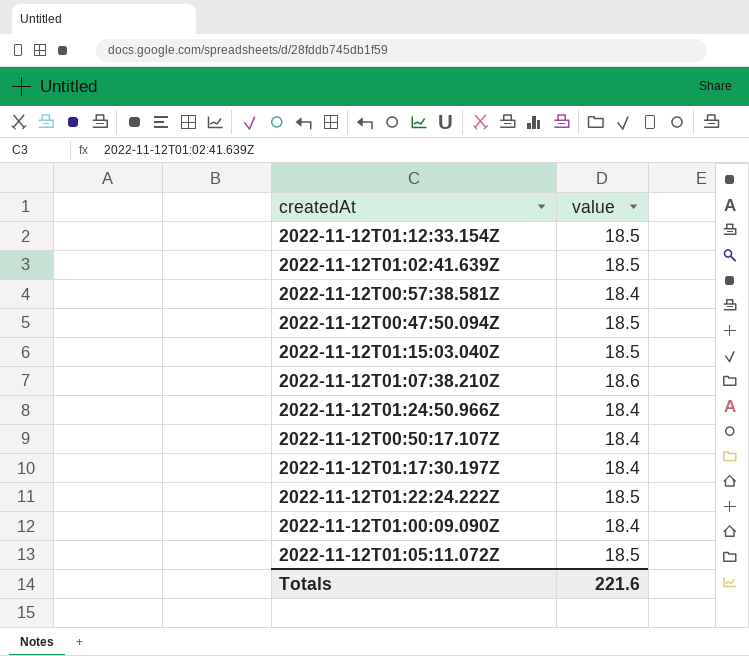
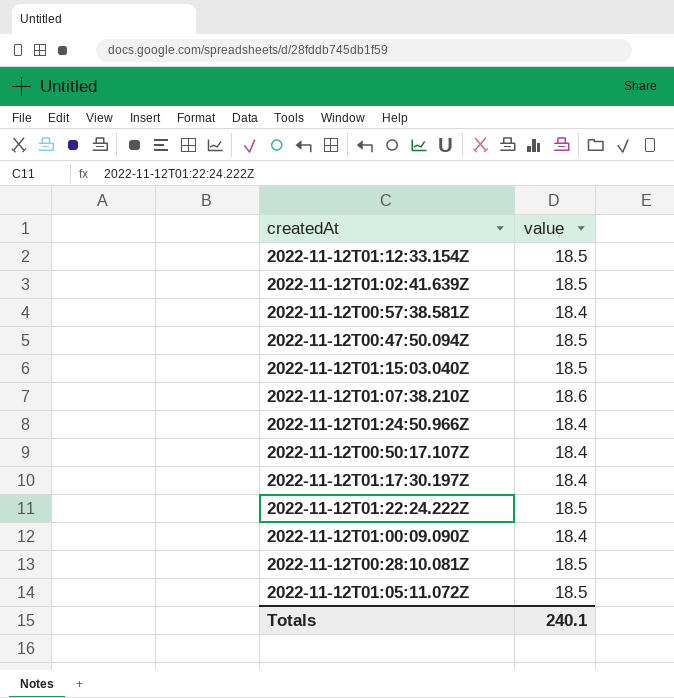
row 2022-11-12T00:28:10.081Z: none -> 18.5
Totals | value: 221.6 -> 240.1

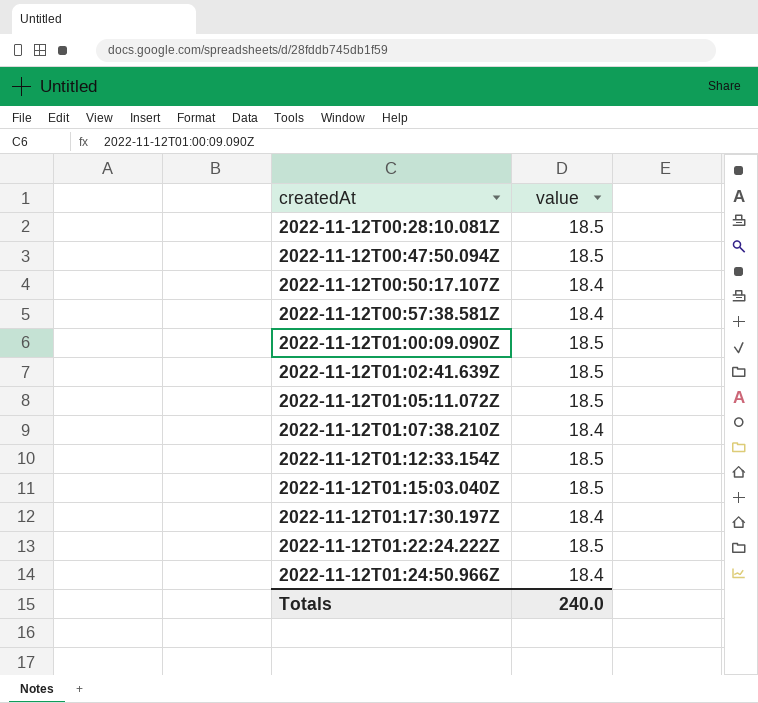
row order: none -> createdAt ascending
2022-11-12T01:00:09.090Z | value: 18.4 -> 18.5
2022-11-12T01:07:38.210Z | value: 18.6 -> 18.4
Totals | value: 240.1 -> 240.0

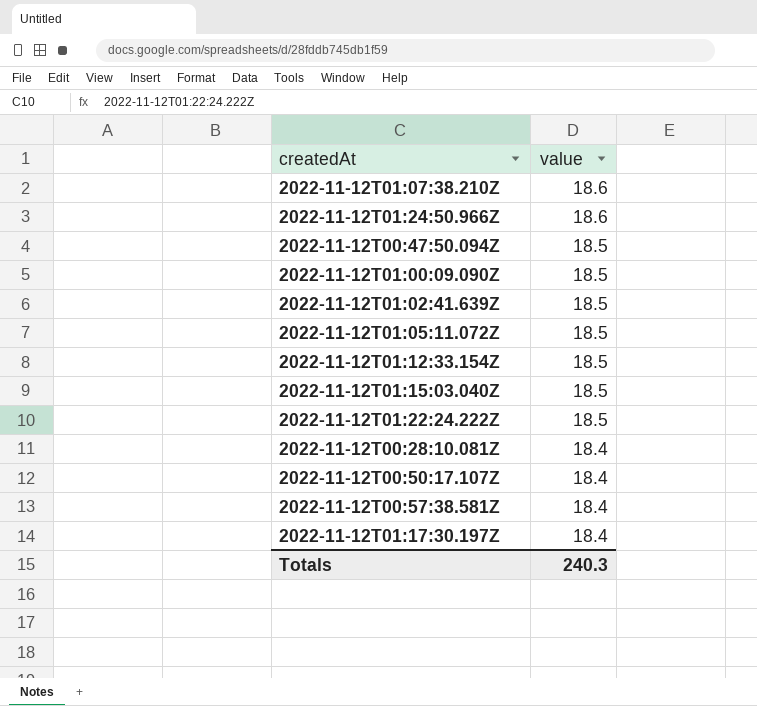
row order: createdAt ascending -> value descending
2022-11-12T01:07:38.210Z | value: 18.4 -> 18.6
2022-11-12T01:24:50.966Z | value: 18.4 -> 18.6
2022-11-12T00:28:10.081Z | value: 18.5 -> 18.4
Totals | value: 240.0 -> 240.3

